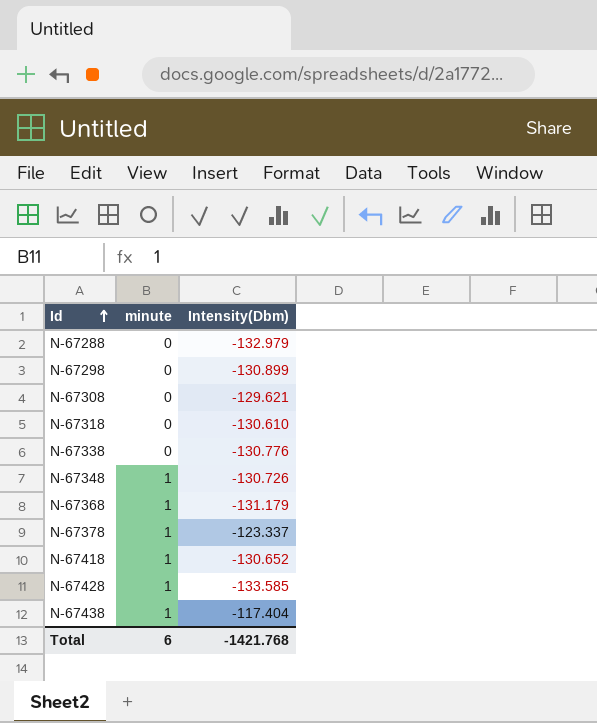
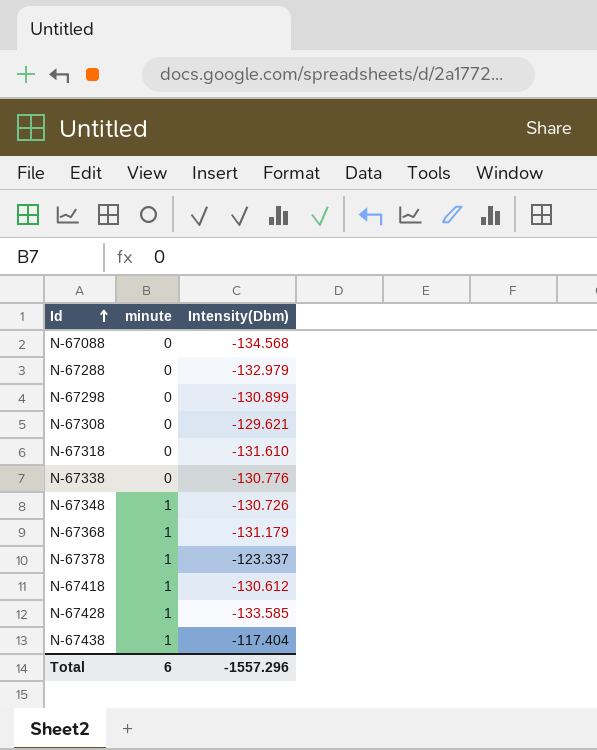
row N-67088: none -> 0 | -134.568
N-67318 | Intensity(Dbm): -130.610 -> -131.610
N-67418 | Intensity(Dbm): -130.652 -> -130.612
Total | Intensity(Dbm): -1421.768 -> -1557.296

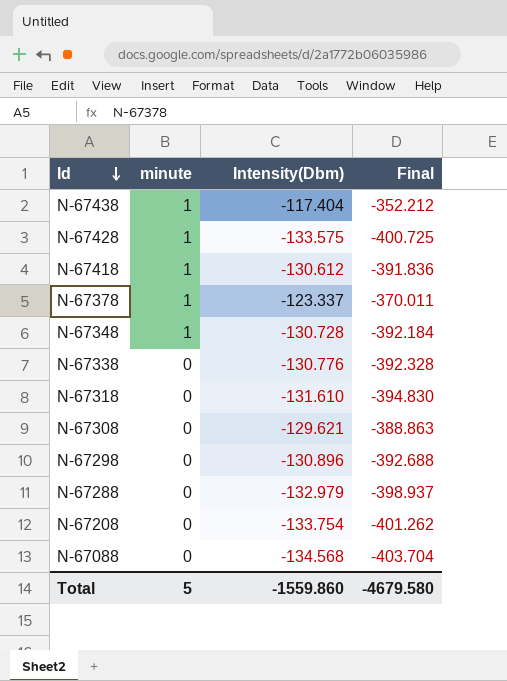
row order: Id ascending -> Id descending
column Final | formula: none -> [Intensity(Dbm)] * 3
row N-67368: 1 | -131.179 -> none
N-67428 | Intensity(Dbm): -133.585 -> -133.575
N-67348 | Intensity(Dbm): -130.726 -> -130.728
N-67298 | Intensity(Dbm): -130.899 -> -130.896
row N-67208: none -> 0 | -133.754 | -401.262
Total | minute: 6 -> 5
Total | Intensity(Dbm): -1557.296 -> -1559.860

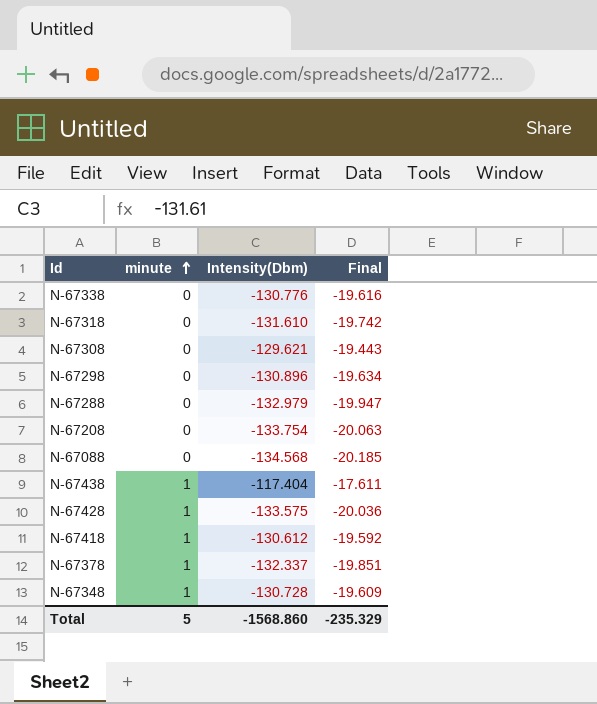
row order: Id descending -> minute ascending
column Final | formula: [Intensity(Dbm)] * 3 -> [Intensity(Dbm)] * 0.15
N-67378 | Intensity(Dbm): -123.337 -> -132.337
Total | Intensity(Dbm): -1559.860 -> -1568.860
Total | Final: -4679.580 -> -235.329

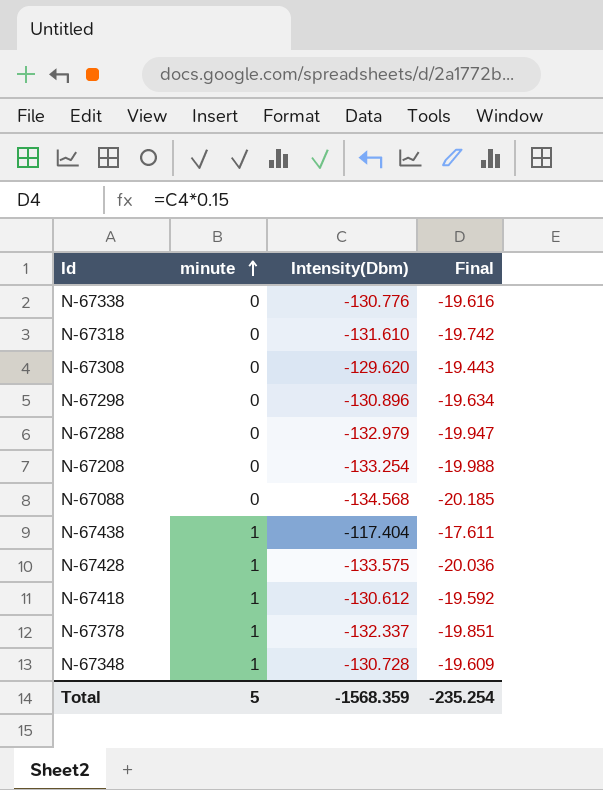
N-67308 | Intensity(Dbm): -129.621 -> -129.620
N-67208 | Intensity(Dbm): -133.754 -> -133.254
N-67208 | Final: -20.063 -> -19.988
Total | Intensity(Dbm): -1568.860 -> -1568.359
Total | Final: -235.329 -> -235.254

